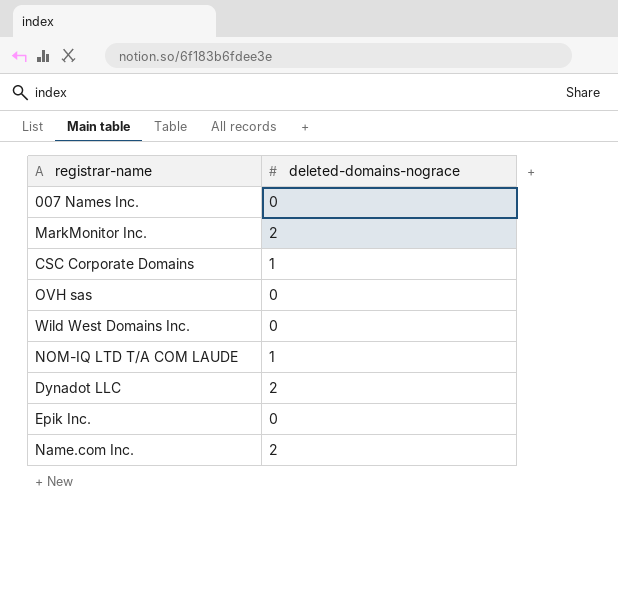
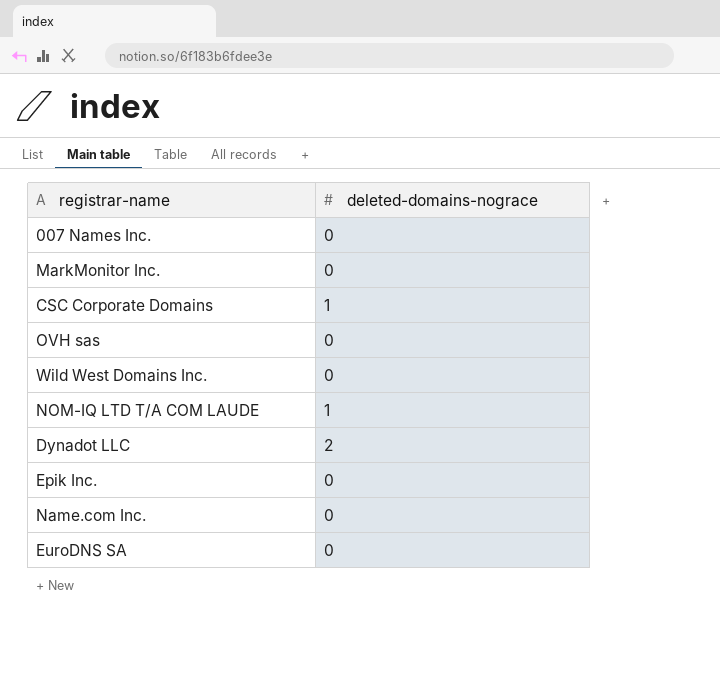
MarkMonitor Inc. | deleted-domains-nograce: 2 -> 0
Name.com Inc. | deleted-domains-nograce: 2 -> 0
row EuroDNS SA: none -> 0

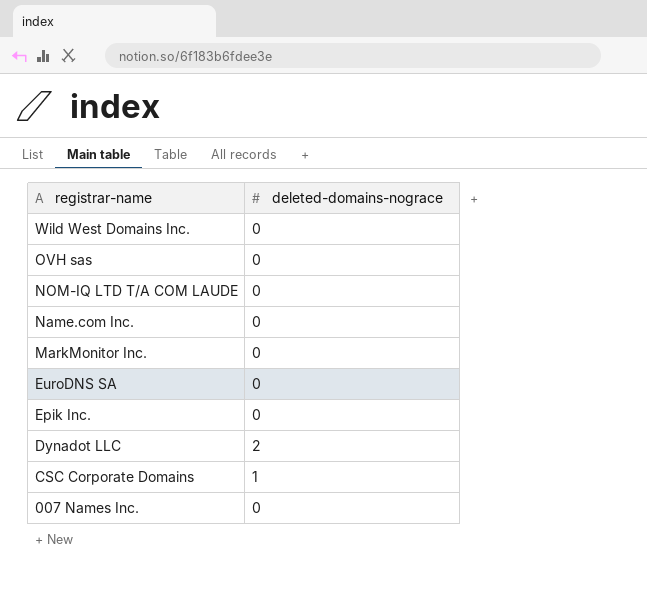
row order: none -> registrar-name descending
NOM-IQ LTD T/A COM LAUDE | deleted-domains-nograce: 1 -> 0

